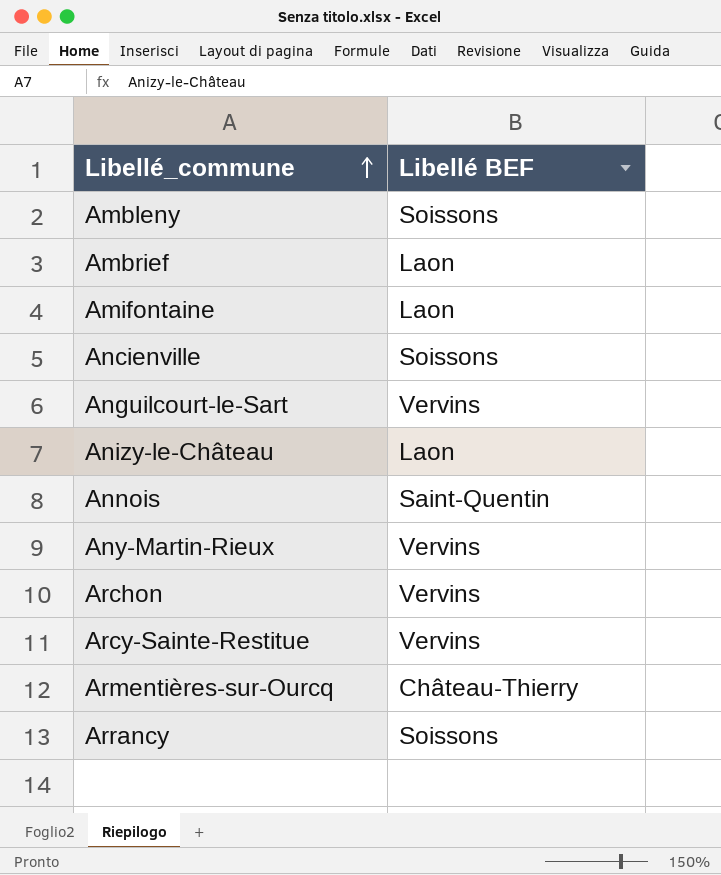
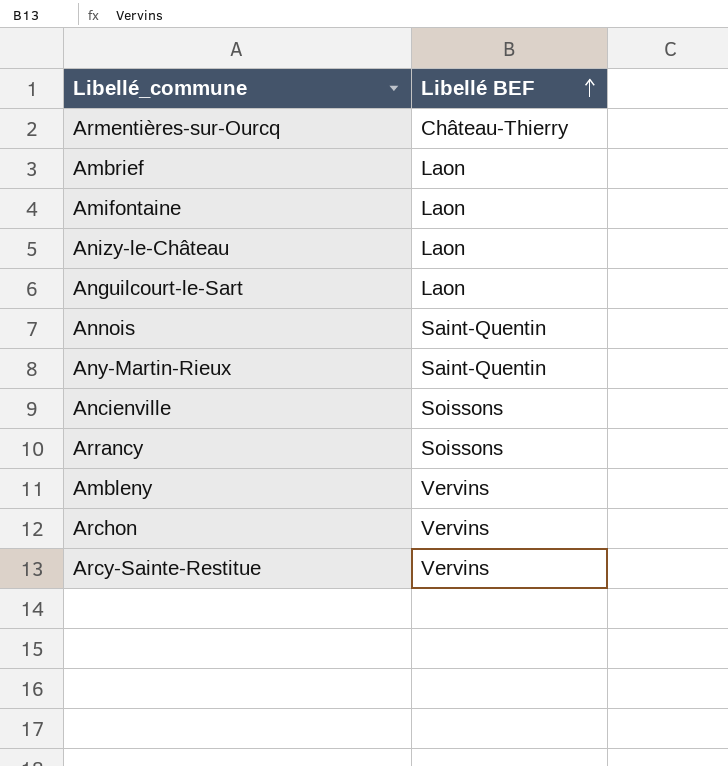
row order: Libellé_commune ascending -> Libellé BEF ascending
Anguilcourt-le-Sart | Libellé BEF: Vervins -> Laon
Any-Martin-Rieux | Libellé BEF: Vervins -> Saint-Quentin
Ambleny | Libellé BEF: Soissons -> Vervins

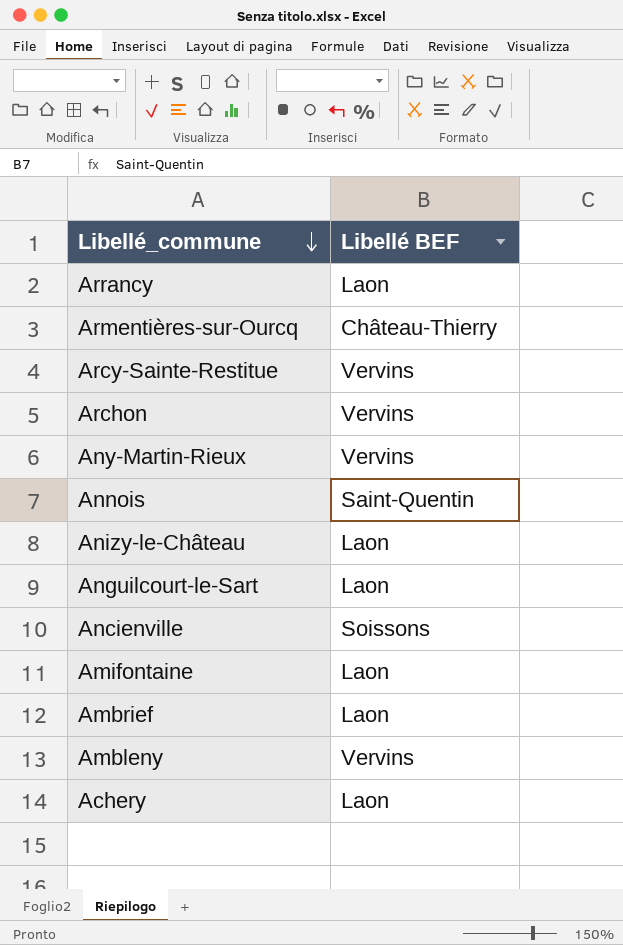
row order: Libellé BEF ascending -> Libellé_commune descending
Arrancy | Libellé BEF: Soissons -> Laon
Any-Martin-Rieux | Libellé BEF: Saint-Quentin -> Vervins
row Achery: none -> Laon

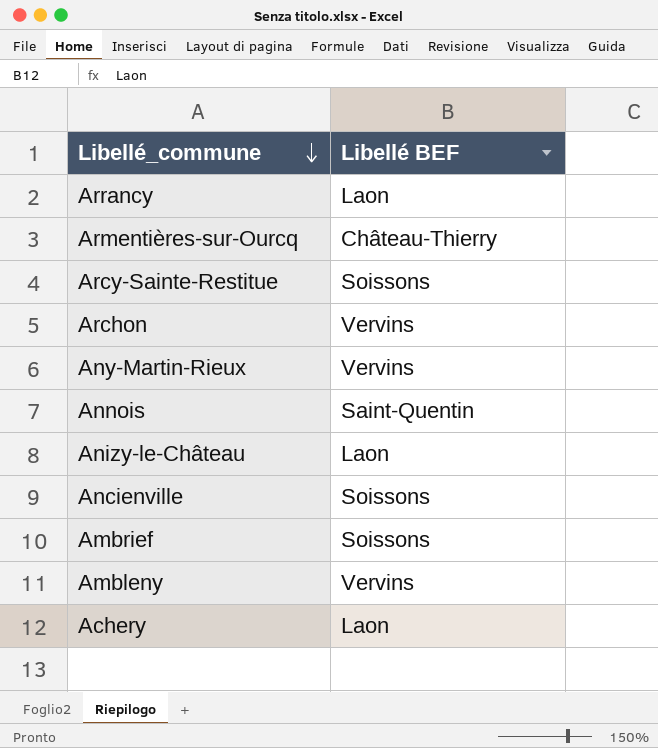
row Anguilcourt-le-Sart: Laon -> none
row Amifontaine: Laon -> none
Arcy-Sainte-Restitue | Libellé BEF: Vervins -> Soissons
Ambrief | Libellé BEF: Laon -> Soissons

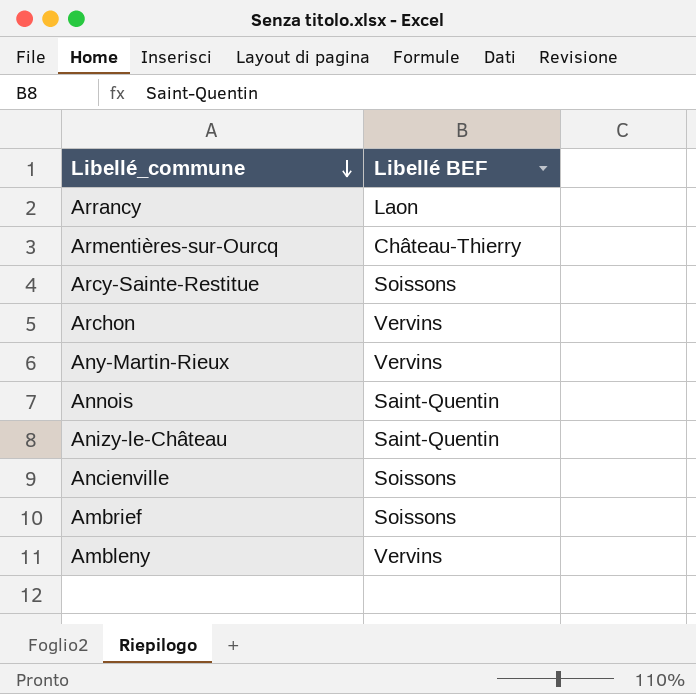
row Achery: Laon -> none
Anizy-le-Château | Libellé BEF: Laon -> Saint-Quentin

